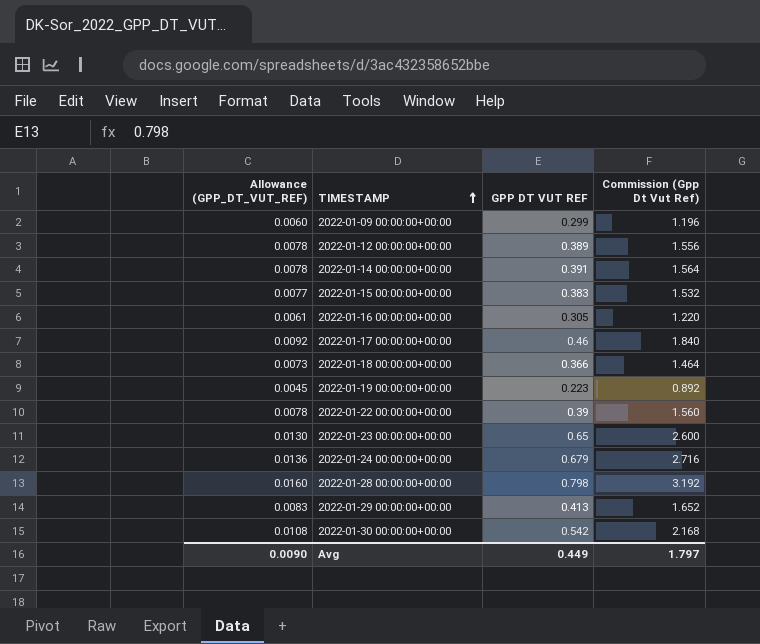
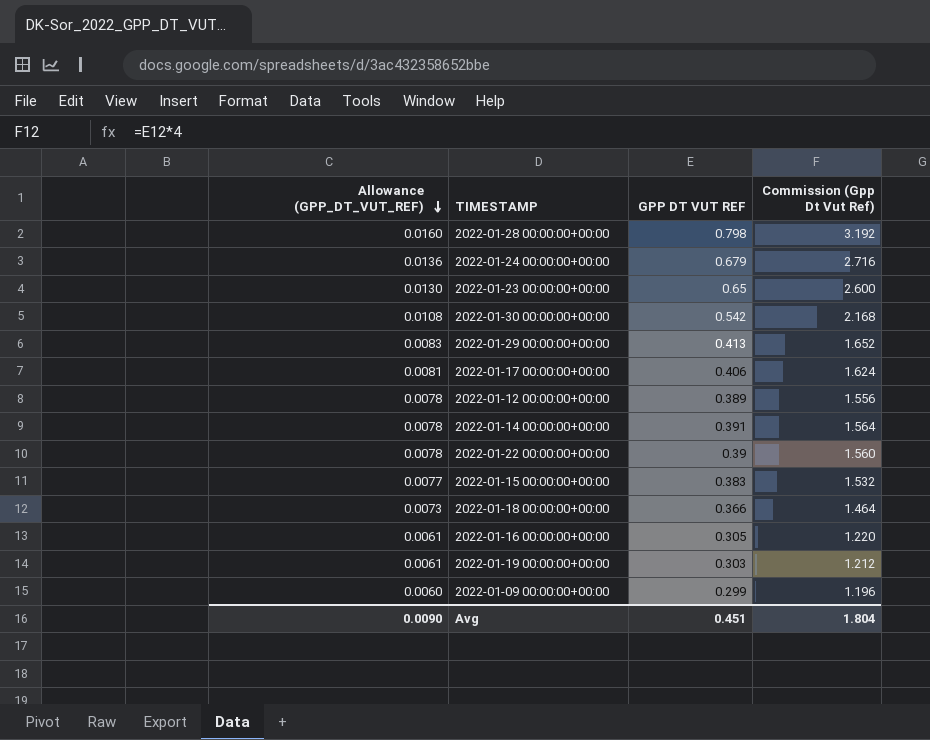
row order: TIMESTAMP ascending -> Allowance (GPP_DT_VUT_REF) descending
2022-01-17 00:00:00+00:00 | Allowance (GPP_DT_VUT_REF): 0.0092 -> 0.0081
2022-01-17 00:00:00+00:00 | GPP DT VUT REF: 0.46 -> 0.406
2022-01-17 00:00:00+00:00 | Commission (Gpp Dt Vut Ref): 1.840 -> 1.624
2022-01-19 00:00:00+00:00 | Allowance (GPP_DT_VUT_REF): 0.0045 -> 0.0061
2022-01-19 00:00:00+00:00 | GPP DT VUT REF: 0.223 -> 0.303
2022-01-19 00:00:00+00:00 | Commission (Gpp Dt Vut Ref): 0.892 -> 1.212
Avg | GPP DT VUT REF: 0.449 -> 0.451
Avg | Commission (Gpp Dt Vut Ref): 1.797 -> 1.804

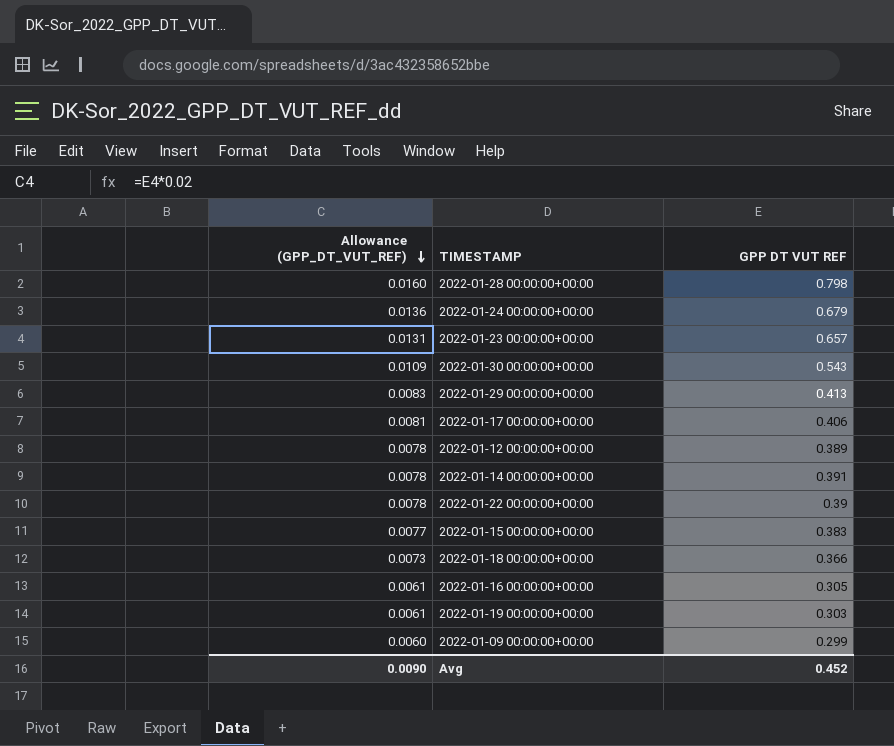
column Commission (Gpp Dt Vut Ref) | formula: [GPP DT VUT REF] * 4 -> none
2022-01-23 00:00:00+00:00 | Allowance (GPP_DT_VUT_REF): 0.0130 -> 0.0131
2022-01-23 00:00:00+00:00 | GPP DT VUT REF: 0.65 -> 0.657
2022-01-30 00:00:00+00:00 | Allowance (GPP_DT_VUT_REF): 0.0108 -> 0.0109
2022-01-30 00:00:00+00:00 | GPP DT VUT REF: 0.542 -> 0.543
Avg | GPP DT VUT REF: 0.451 -> 0.452

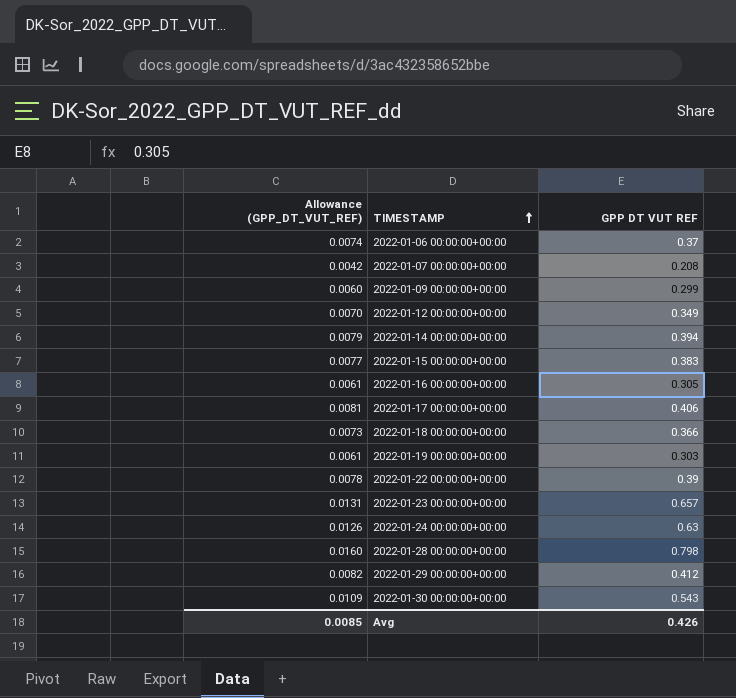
row order: Allowance (GPP_DT_VUT_REF) descending -> TIMESTAMP ascending
row 2022-01-06 00:00:00+00:00: none -> 0.0074 | 0.37
row 2022-01-07 00:00:00+00:00: none -> 0.0042 | 0.208
2022-01-12 00:00:00+00:00 | Allowance (GPP_DT_VUT_REF): 0.0078 -> 0.0070
2022-01-12 00:00:00+00:00 | GPP DT VUT REF: 0.389 -> 0.349
2022-01-14 00:00:00+00:00 | Allowance (GPP_DT_VUT_REF): 0.0078 -> 0.0079
2022-01-14 00:00:00+00:00 | GPP DT VUT REF: 0.391 -> 0.394
2022-01-24 00:00:00+00:00 | Allowance (GPP_DT_VUT_REF): 0.0136 -> 0.0126
2022-01-24 00:00:00+00:00 | GPP DT VUT REF: 0.679 -> 0.63
2022-01-29 00:00:00+00:00 | Allowance (GPP_DT_VUT_REF): 0.0083 -> 0.0082
2022-01-29 00:00:00+00:00 | GPP DT VUT REF: 0.413 -> 0.412
Avg | Allowance (GPP_DT_VUT_REF): 0.0090 -> 0.0085
Avg | GPP DT VUT REF: 0.452 -> 0.426

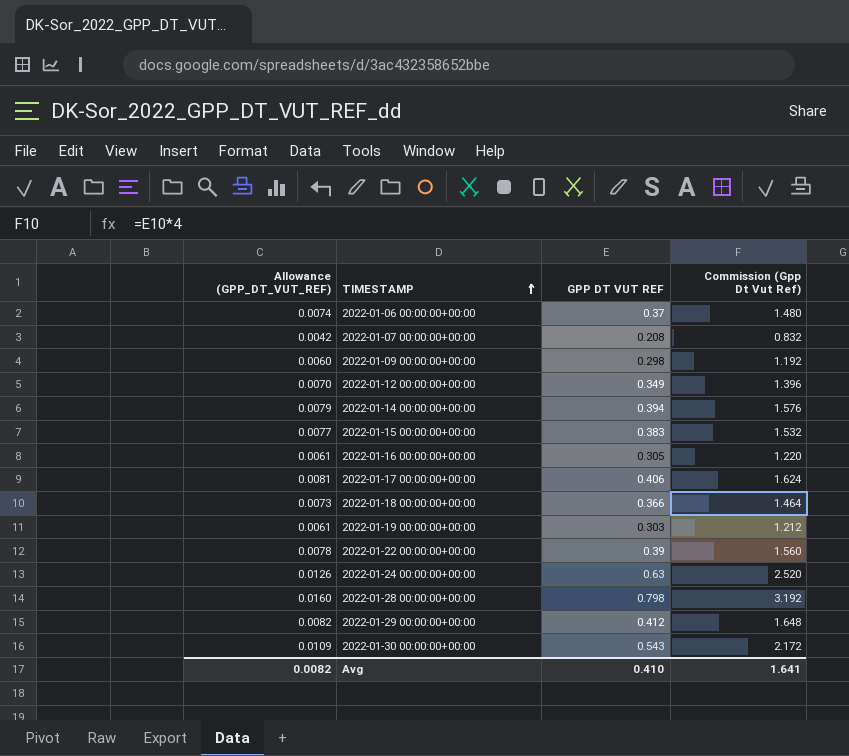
column Commission (Gpp Dt Vut Ref) | formula: none -> [GPP DT VUT REF] * 4
row 2022-01-23 00:00:00+00:00: 0.0131 | 0.657 -> none
2022-01-09 00:00:00+00:00 | GPP DT VUT REF: 0.299 -> 0.298
Avg | Allowance (GPP_DT_VUT_REF): 0.0085 -> 0.0082
Avg | GPP DT VUT REF: 0.426 -> 0.410

